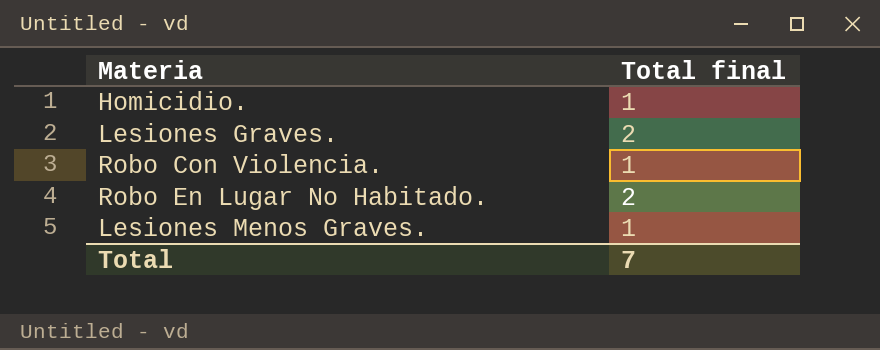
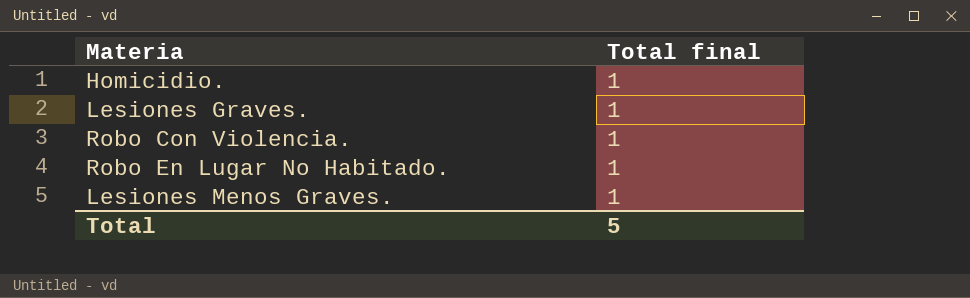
Lesiones Graves. | Total final: 2 -> 1
Robo En Lugar No Habitado. | Total final: 2 -> 1
Total | Total final: 7 -> 5

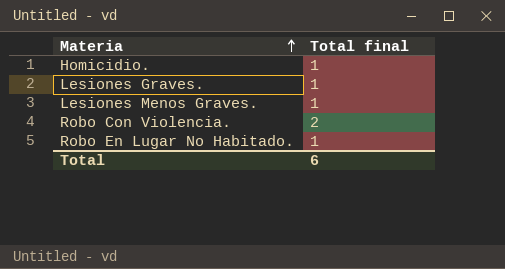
row order: none -> Materia ascending
Robo Con Violencia. | Total final: 1 -> 2
Total | Total final: 5 -> 6

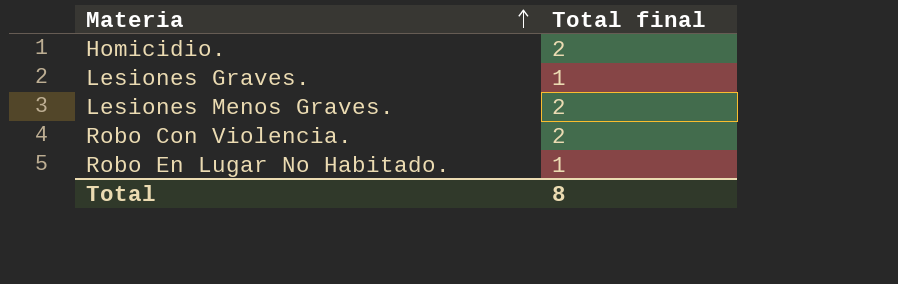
Homicidio. | Total final: 1 -> 2
Lesiones Menos Graves. | Total final: 1 -> 2
Total | Total final: 6 -> 8

